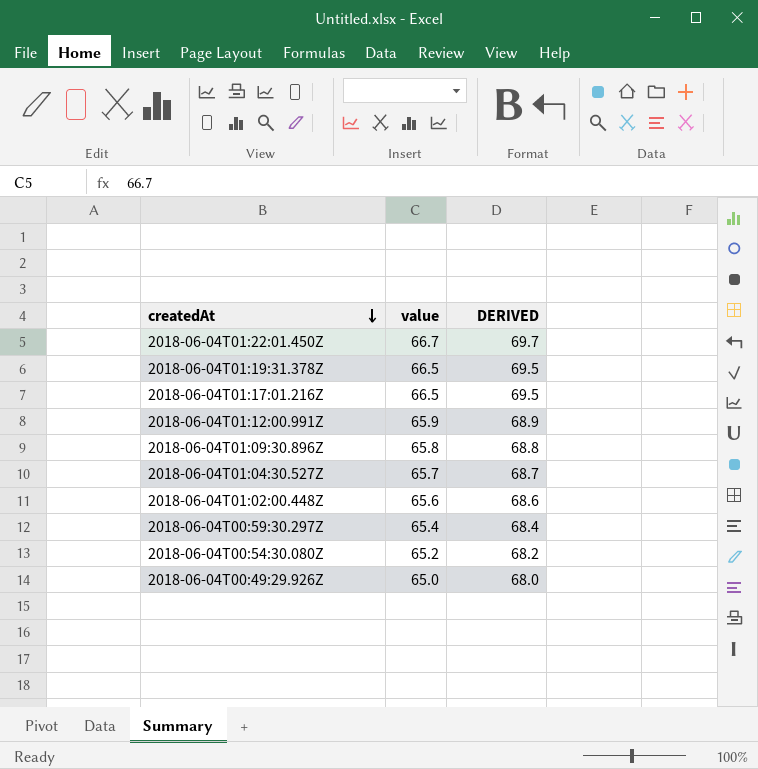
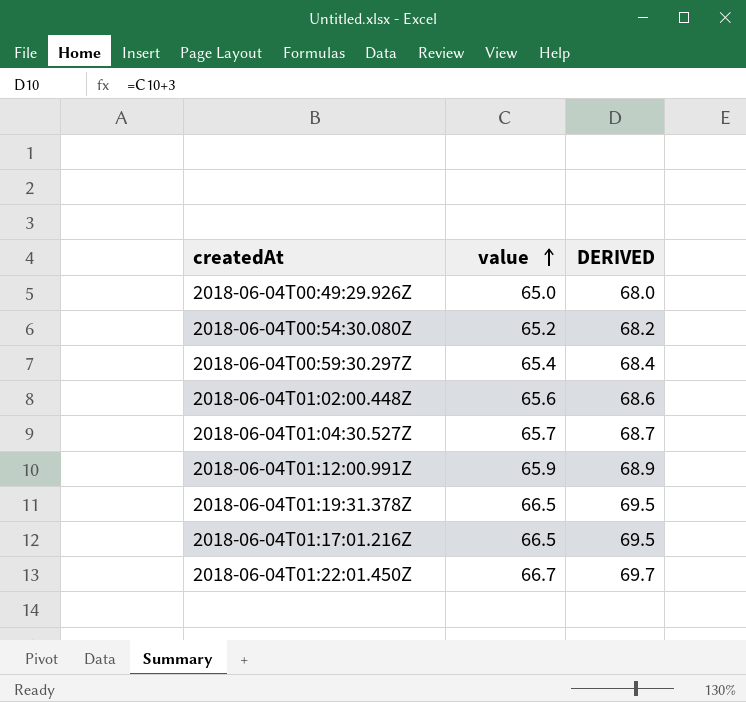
row order: createdAt descending -> value ascending
row 2018-06-04T01:09:30.896Z: 65.8 | 68.8 -> none

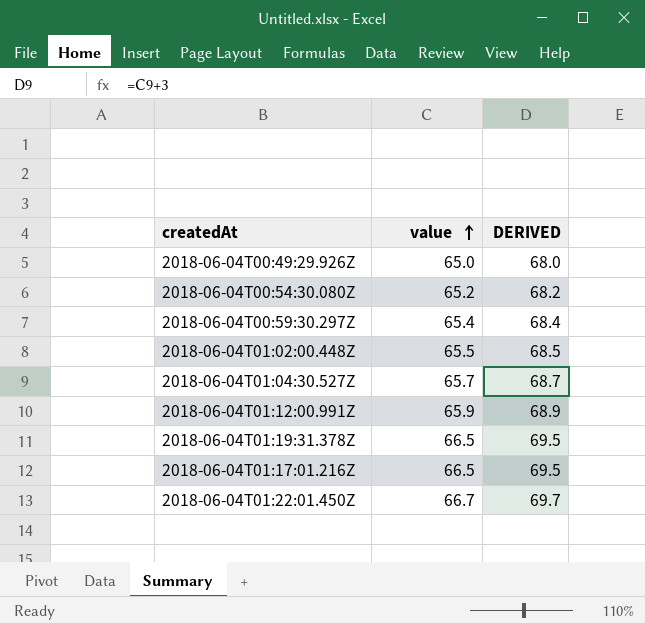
2018-06-04T01:02:00.448Z | value: 65.6 -> 65.5
2018-06-04T01:02:00.448Z | DERIVED: 68.6 -> 68.5

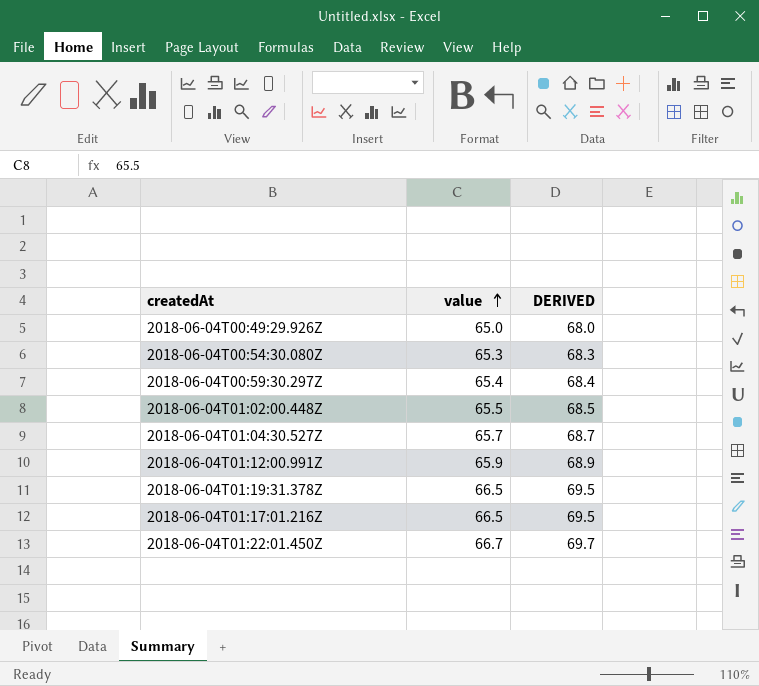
2018-06-04T00:54:30.080Z | value: 65.2 -> 65.3
2018-06-04T00:54:30.080Z | DERIVED: 68.2 -> 68.3

